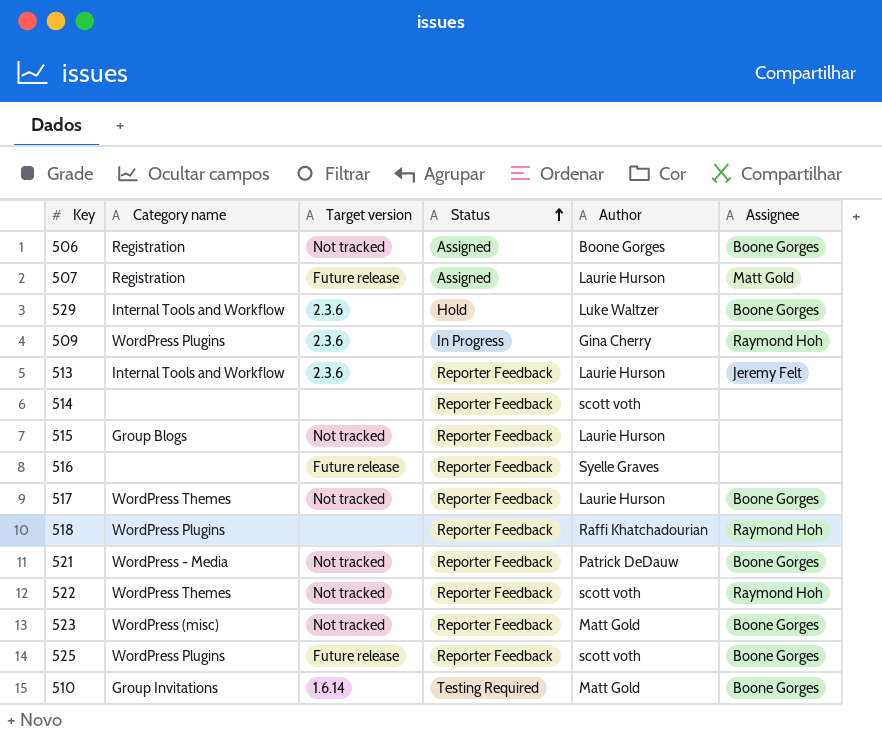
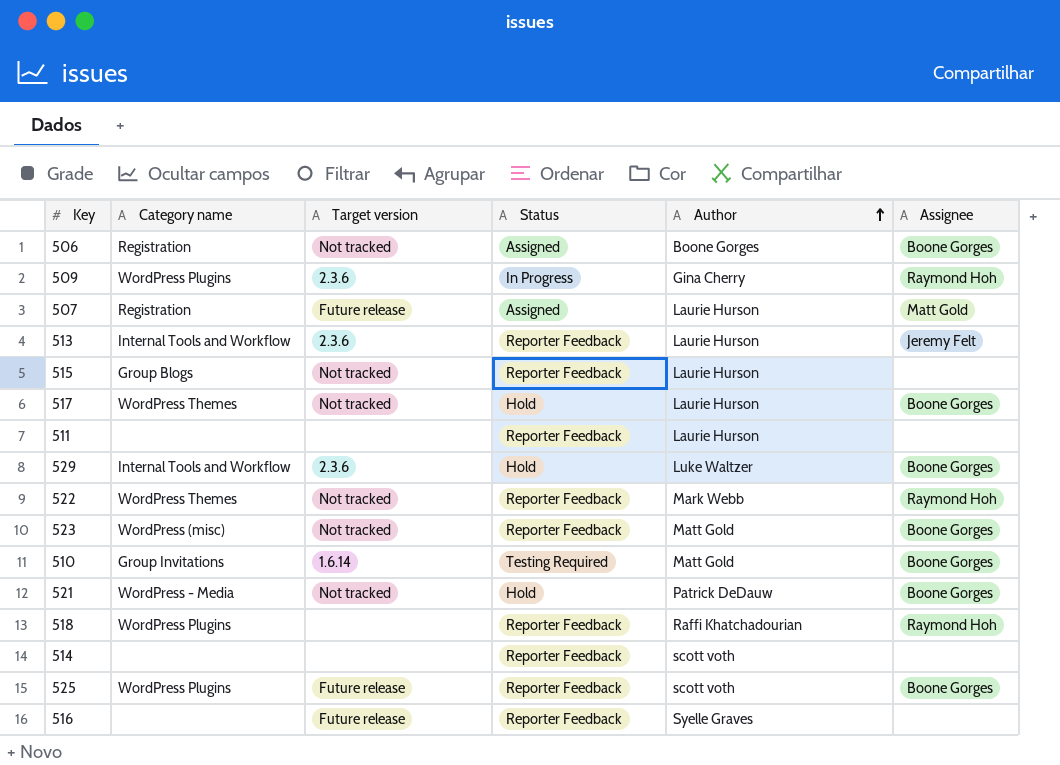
row order: Status ascending -> Author ascending
517 | Status: Reporter Feedback -> Hold
row 511: none -> none | none | Reporter Feedback | Laurie Hurson | none
522 | Author: scott voth -> Mark Webb
521 | Status: Reporter Feedback -> Hold

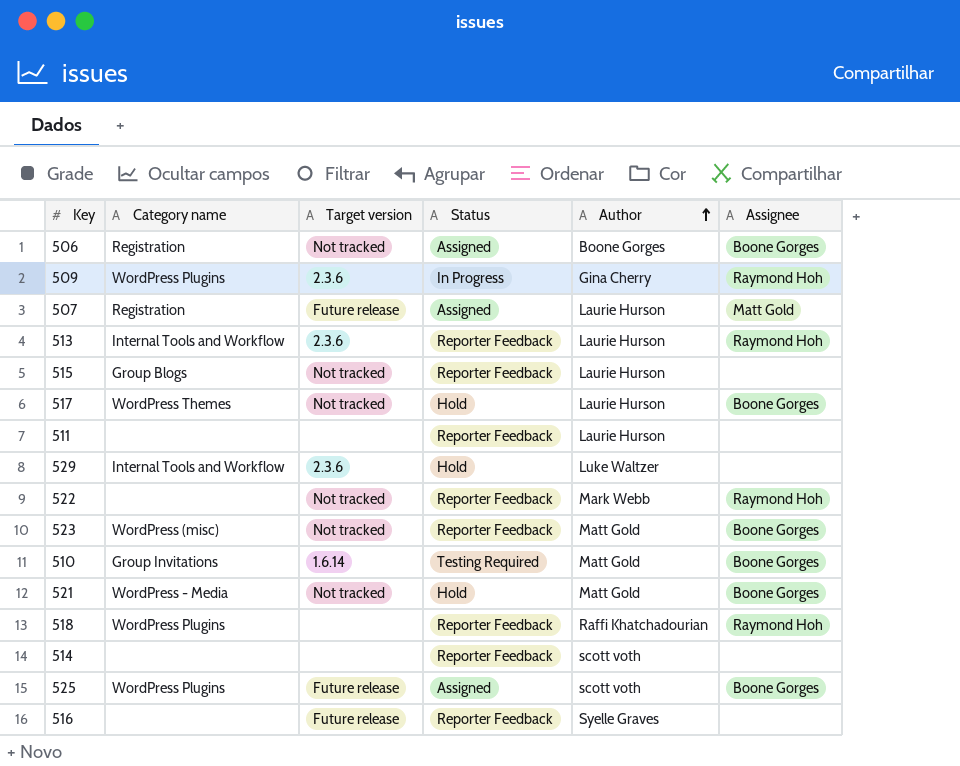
513 | Assignee: Jeremy Felt -> Raymond Hoh
529 | Assignee: Boone Gorges -> none
522 | Category name: WordPress Themes -> none
521 | Author: Patrick DeDauw -> Matt Gold
525 | Status: Reporter Feedback -> Assigned

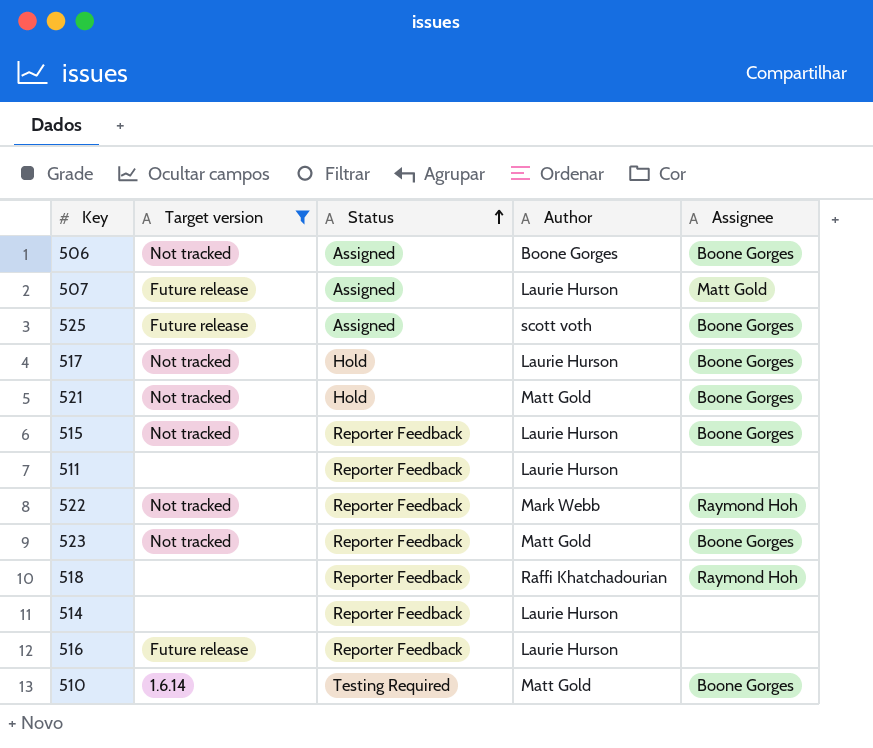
filter: none -> Target version != 2.3.6
row order: Author ascending -> Status ascending
column Category name | position: 2 -> none
515 | Assignee: none -> Boone Gorges
514 | Author: scott voth -> Laurie Hurson
516 | Author: Syelle Graves -> Laurie Hurson

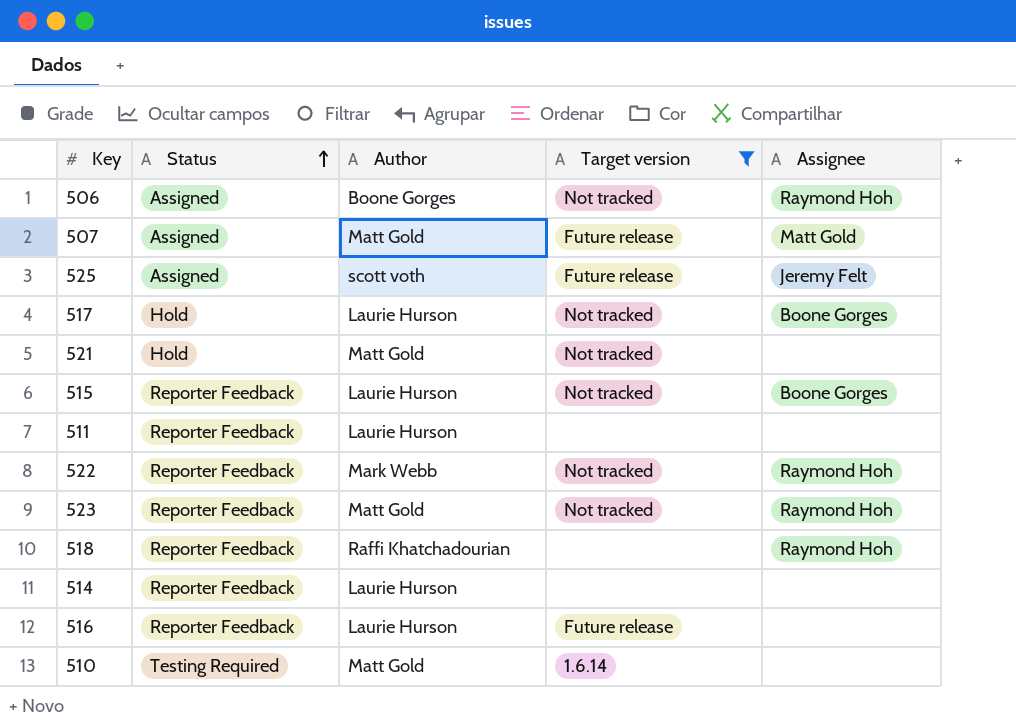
column Target version | position: 2 -> 4
506 | Assignee: Boone Gorges -> Raymond Hoh
507 | Author: Laurie Hurson -> Matt Gold
525 | Assignee: Boone Gorges -> Jeremy Felt
521 | Assignee: Boone Gorges -> none
523 | Assignee: Boone Gorges -> Raymond Hoh
510 | Assignee: Boone Gorges -> none

